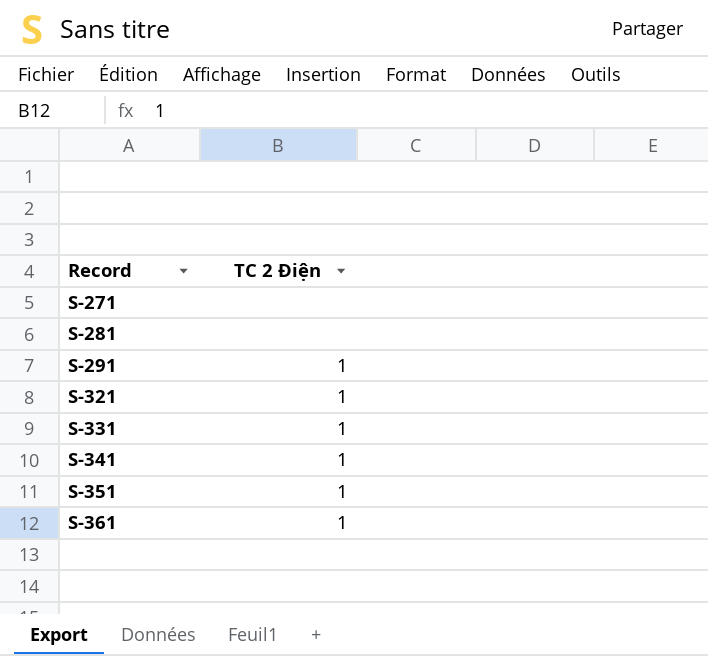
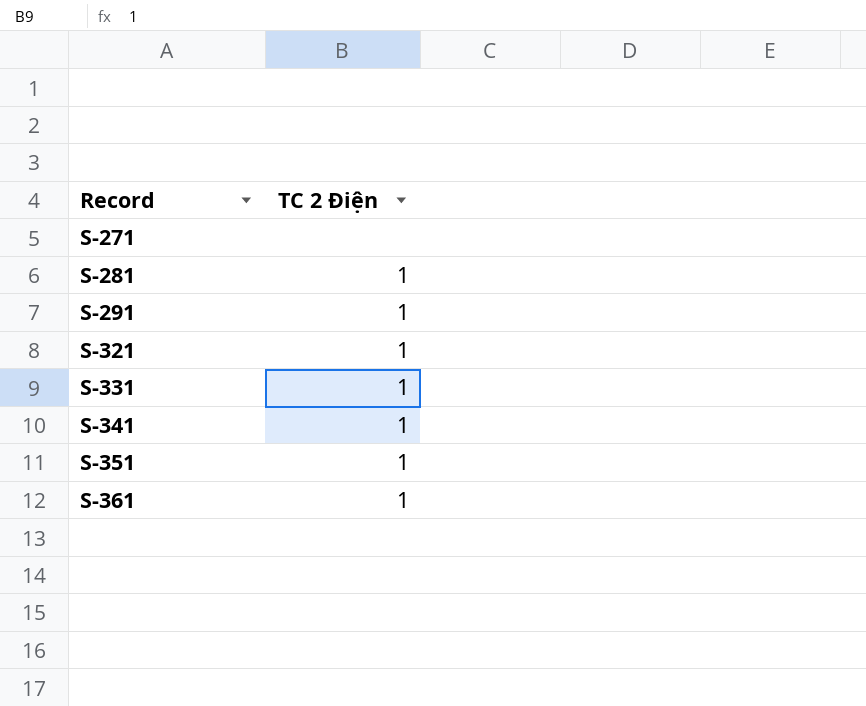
S-281 | TC 2 Điện: none -> 1

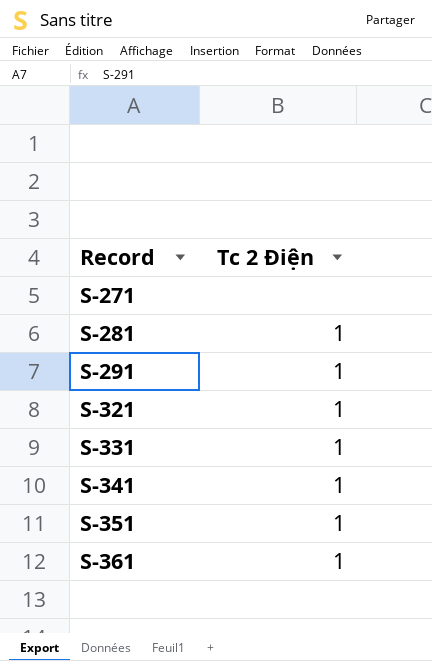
column name: TC 2 Điện -> Tc 2 Điện

